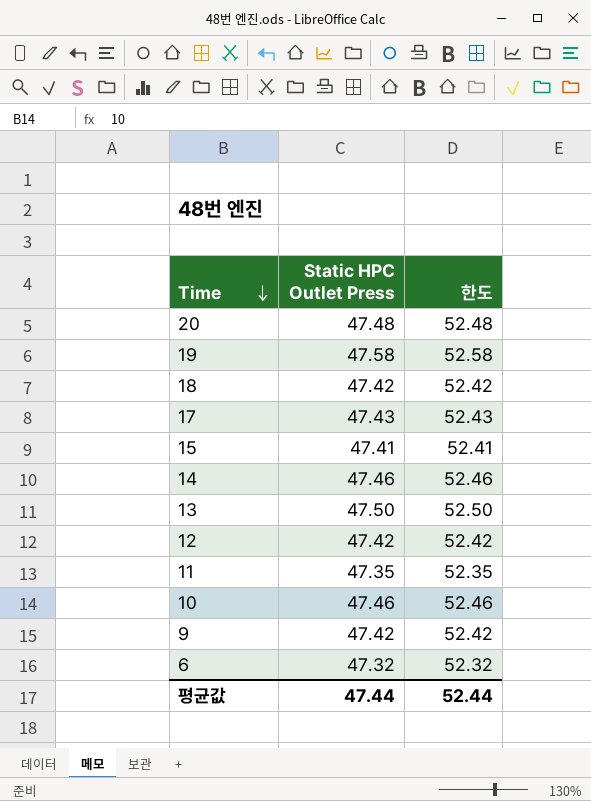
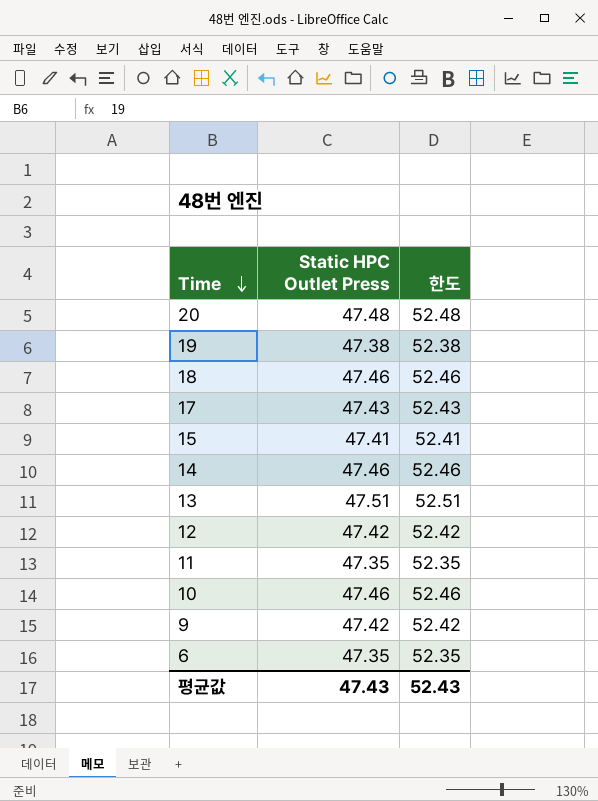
19 | Static HPC Outlet Press: 47.58 -> 47.38
19 | 한도: 52.58 -> 52.38
18 | Static HPC Outlet Press: 47.42 -> 47.46
18 | 한도: 52.42 -> 52.46
13 | Static HPC Outlet Press: 47.50 -> 47.51
13 | 한도: 52.50 -> 52.51
6 | Static HPC Outlet Press: 47.32 -> 47.35
6 | 한도: 52.32 -> 52.35
평균값 | Static HPC Outlet Press: 47.44 -> 47.43
평균값 | 한도: 52.44 -> 52.43

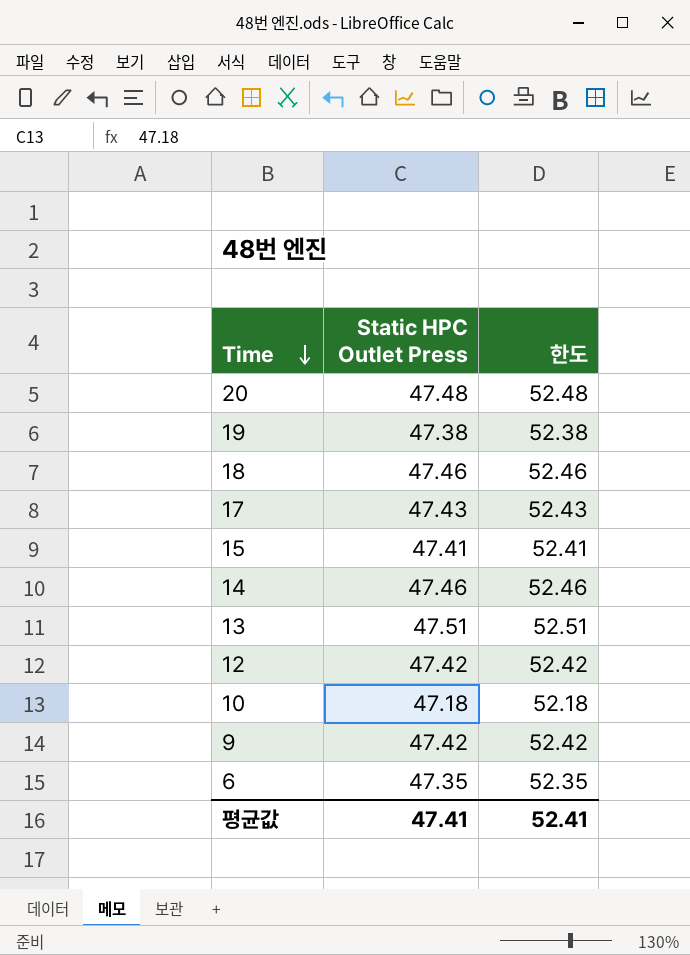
row 11: 47.35 | 52.35 -> none
10 | Static HPC Outlet Press: 47.46 -> 47.18
10 | 한도: 52.46 -> 52.18
평균값 | Static HPC Outlet Press: 47.43 -> 47.41
평균값 | 한도: 52.43 -> 52.41

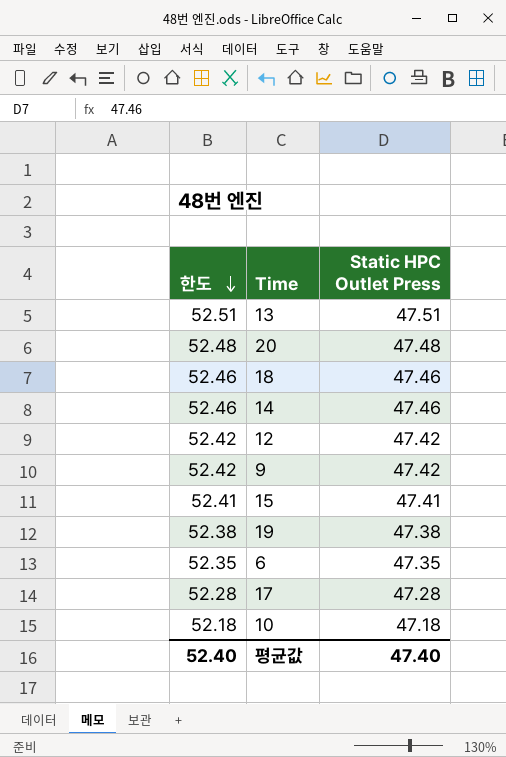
row order: Time descending -> 한도 descending
column 한도 | position: 3 -> 1
17 | 한도: 52.43 -> 52.28
17 | Static HPC Outlet Press: 47.43 -> 47.28
평균값 | 한도: 52.41 -> 52.40
평균값 | Static HPC Outlet Press: 47.41 -> 47.40

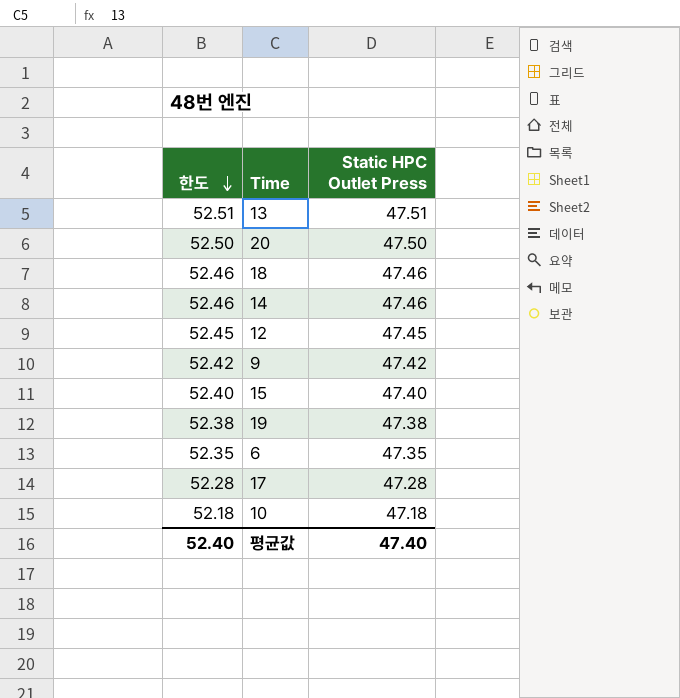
20 | 한도: 52.48 -> 52.50
20 | Static HPC Outlet Press: 47.48 -> 47.50
12 | 한도: 52.42 -> 52.45
12 | Static HPC Outlet Press: 47.42 -> 47.45
15 | 한도: 52.41 -> 52.40
15 | Static HPC Outlet Press: 47.41 -> 47.40

